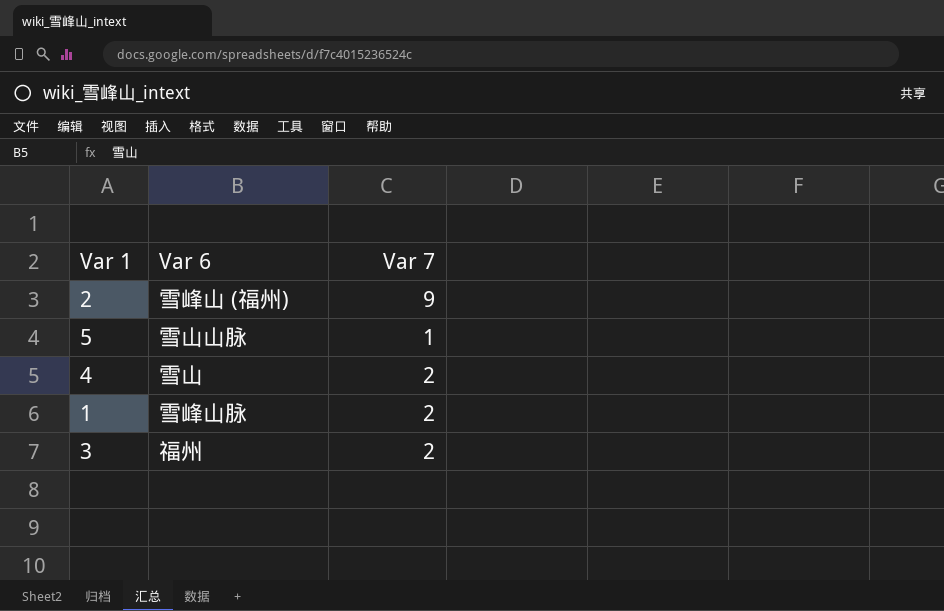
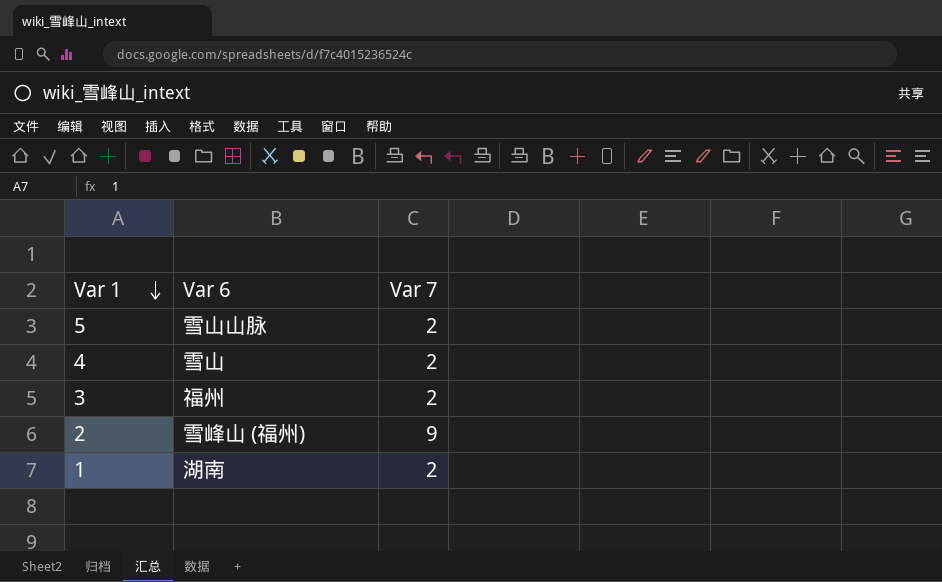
row order: none -> Var 1 descending
5 | Var 7: 1 -> 2
1 | Var 6: 雪峰山脉 -> 湖南

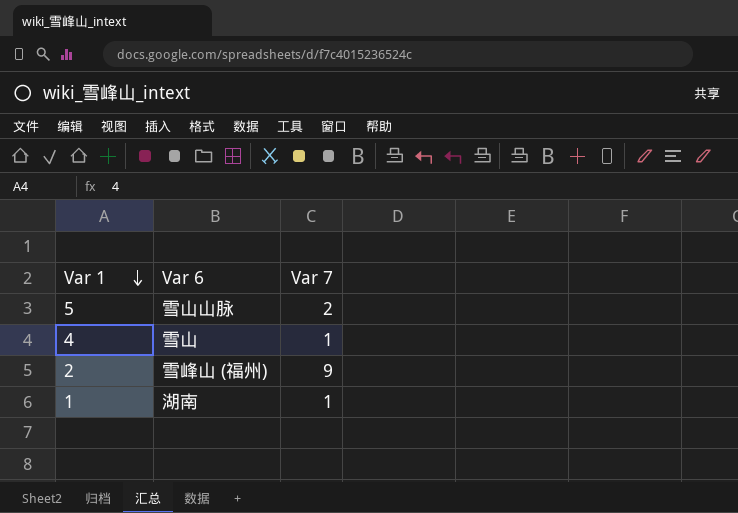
row 3: 福州 | 2 -> none
4 | Var 7: 2 -> 1
1 | Var 7: 2 -> 1

